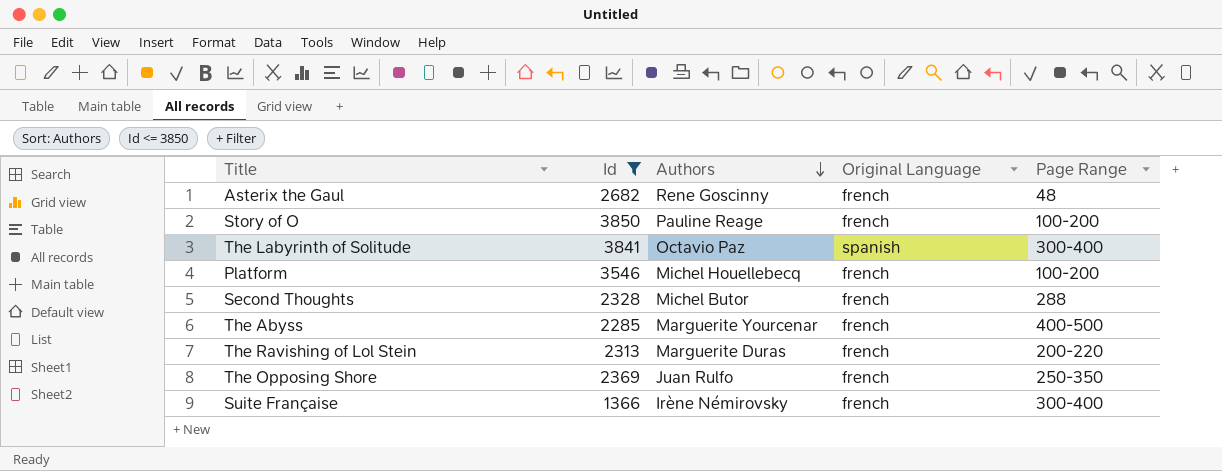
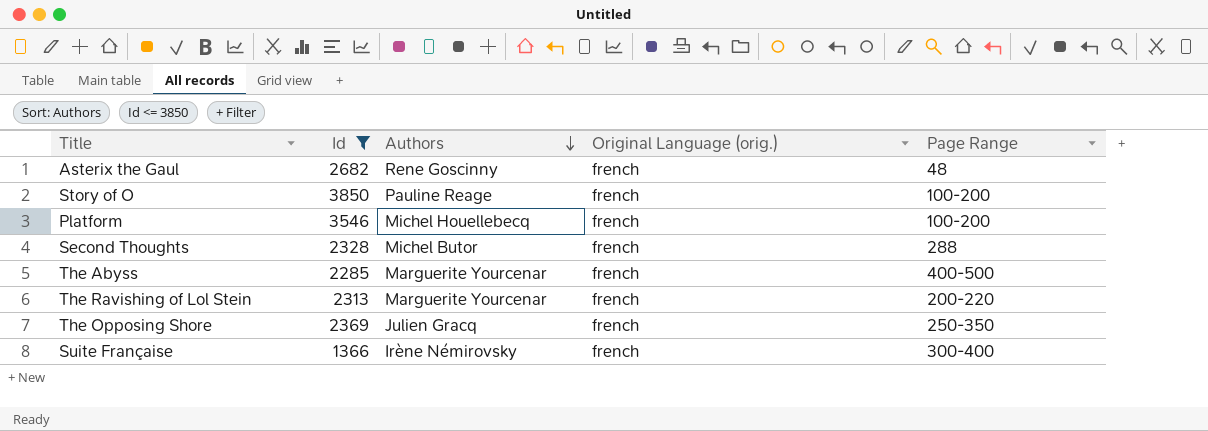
column name: Original Language -> Original Language (orig.)
row The Labyrinth of Solitude: 3841 | Octavio Paz | spanish | 300-400 -> none
The Ravishing of Lol Stein | Authors: Marguerite Duras -> Marguerite Yourcenar
The Opposing Shore | Authors: Juan Rulfo -> Julien Gracq

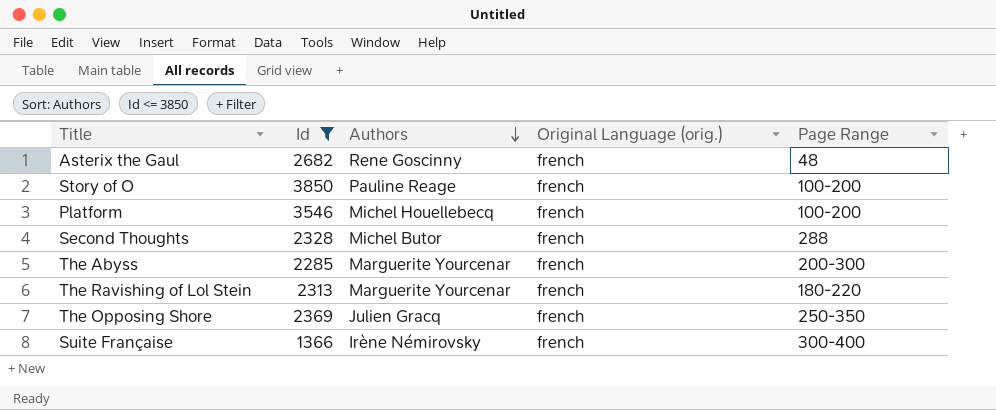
The Abyss | Page Range: 400-500 -> 200-300
The Ravishing of Lol Stein | Page Range: 200-220 -> 180-220

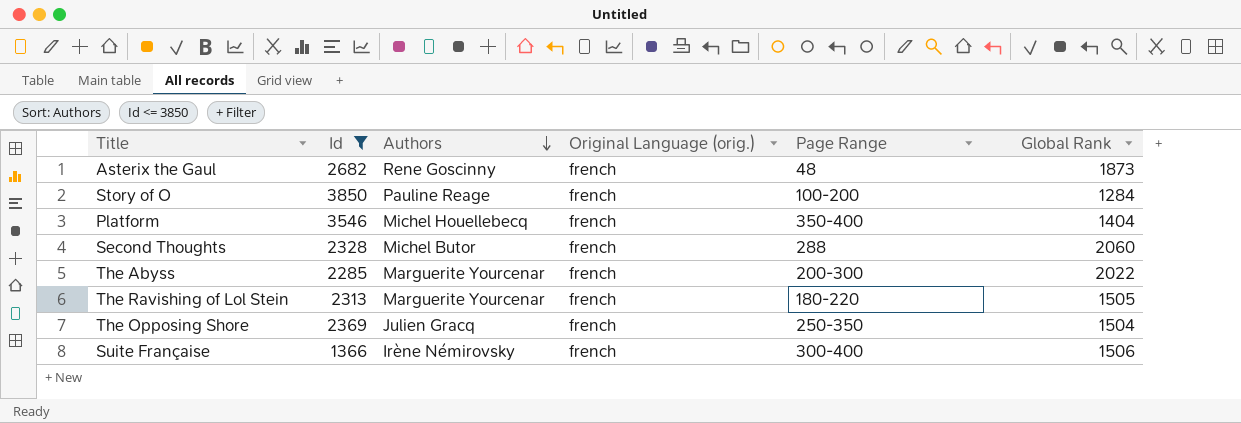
column Global Rank | position: none -> 6
Platform | Page Range: 100-200 -> 350-400

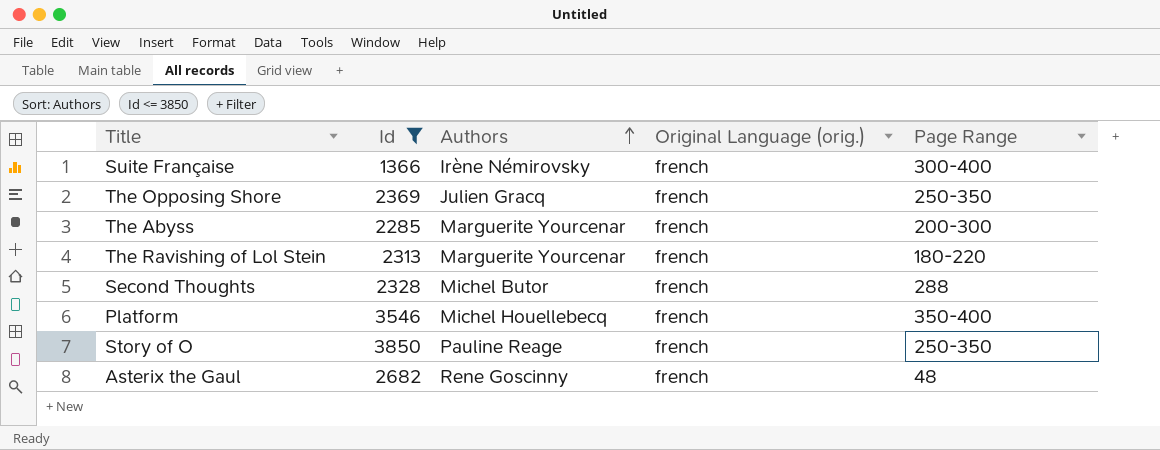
row order: Authors descending -> Authors ascending
column Global Rank | position: 6 -> none
Story of O | Page Range: 100-200 -> 250-350

